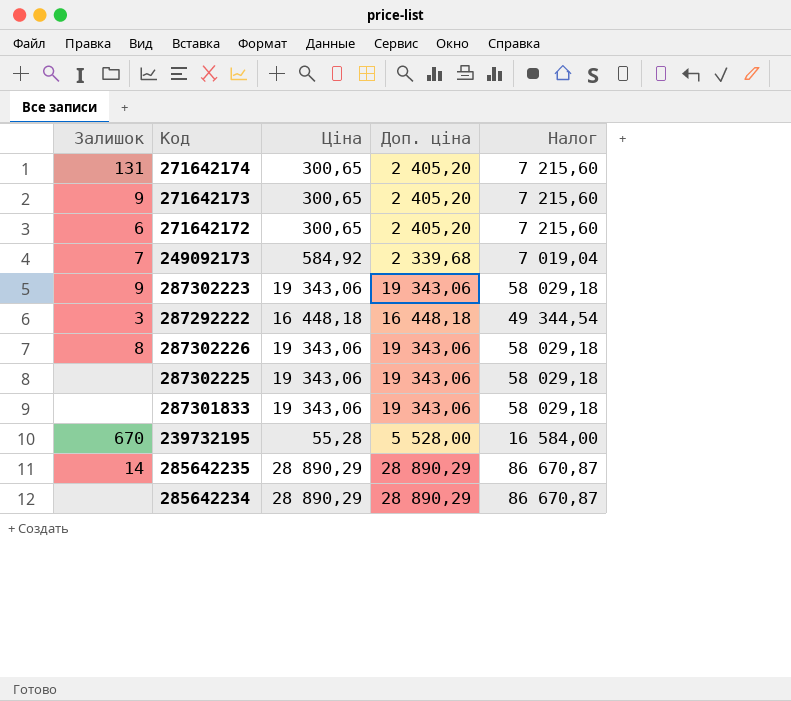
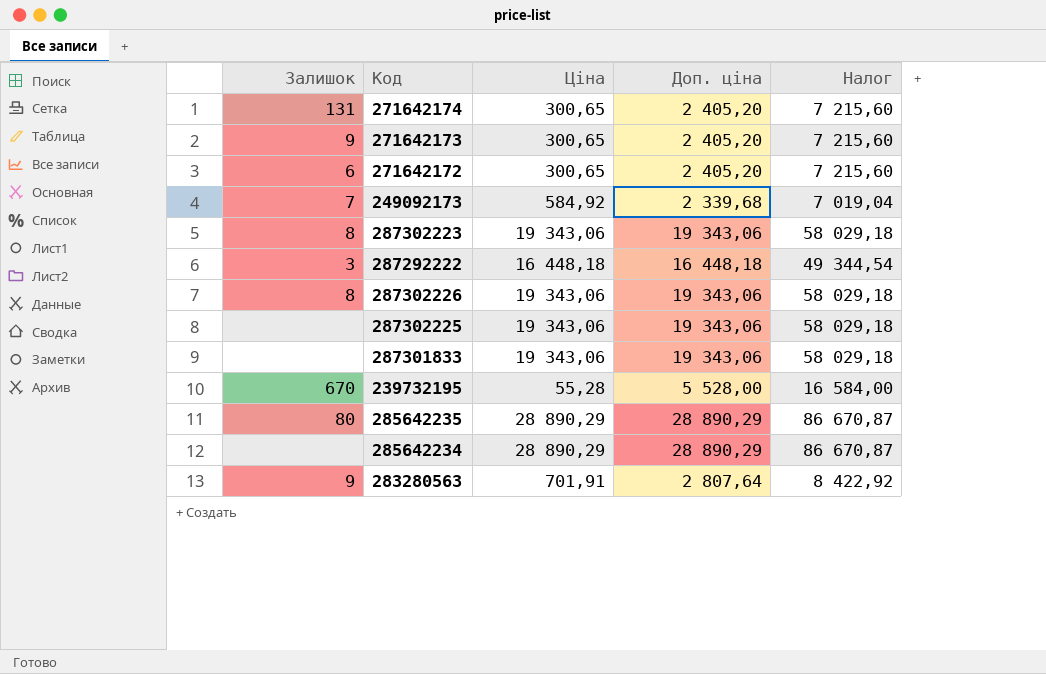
287302223 | Залишок: 9 -> 8
285642235 | Залишок: 14 -> 80
row 283280563: none -> 9 | 701,91 | 2 807,64 | 8 422,92

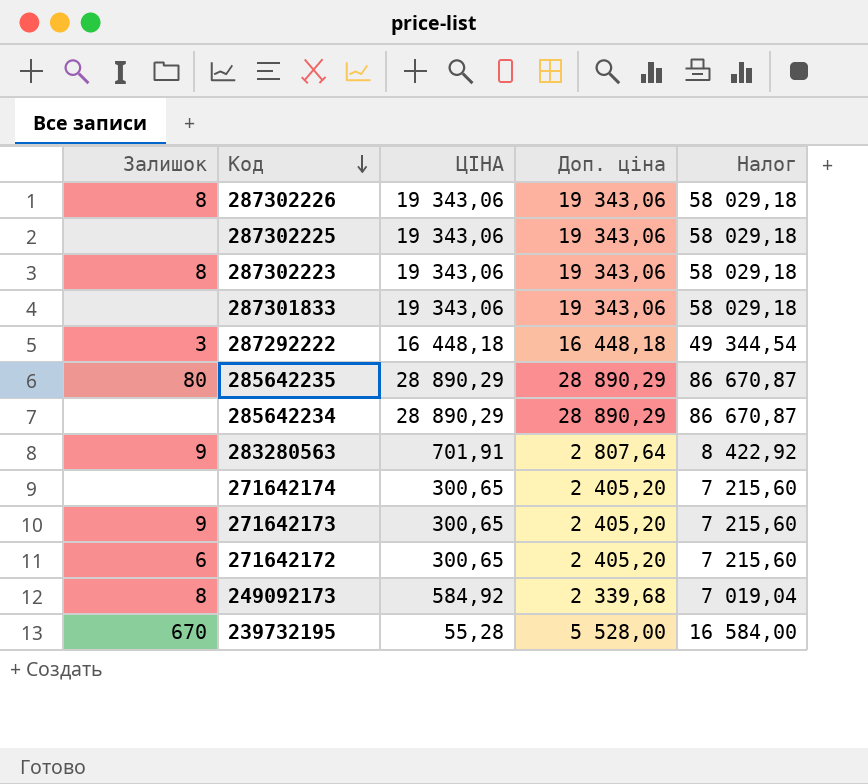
row order: none -> Код descending
column name: Ціна -> ЦІНА
271642174 | Залишок: 131 -> none
249092173 | Залишок: 7 -> 8

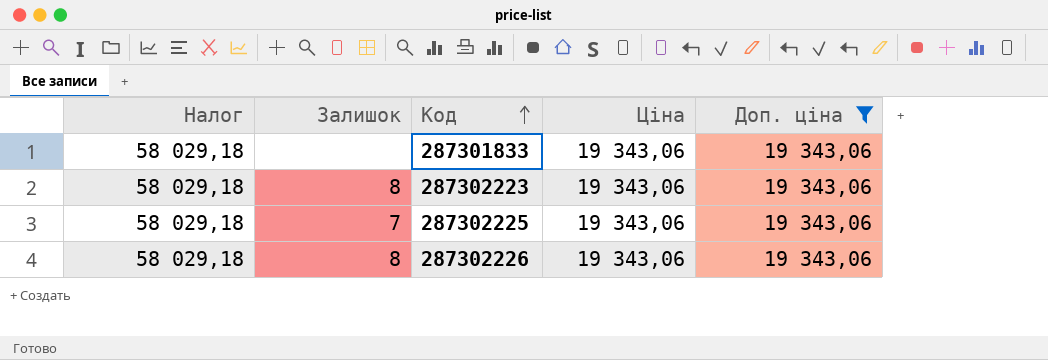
filter: none -> Доп. ціна = 19 343,06
row order: Код descending -> Код ascending
column Налог | position: 5 -> 1
column name: ЦІНА -> Ціна
287302225 | Залишок: none -> 7

